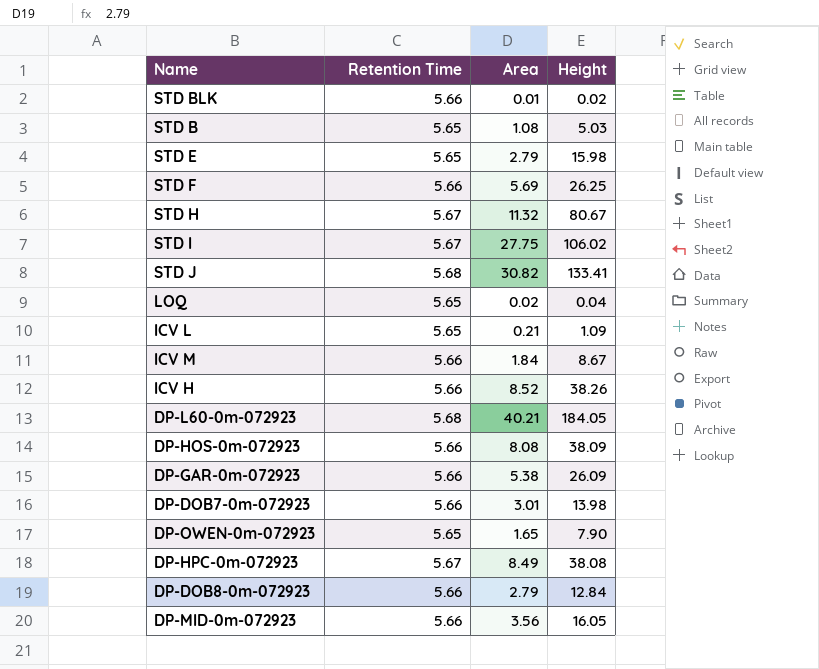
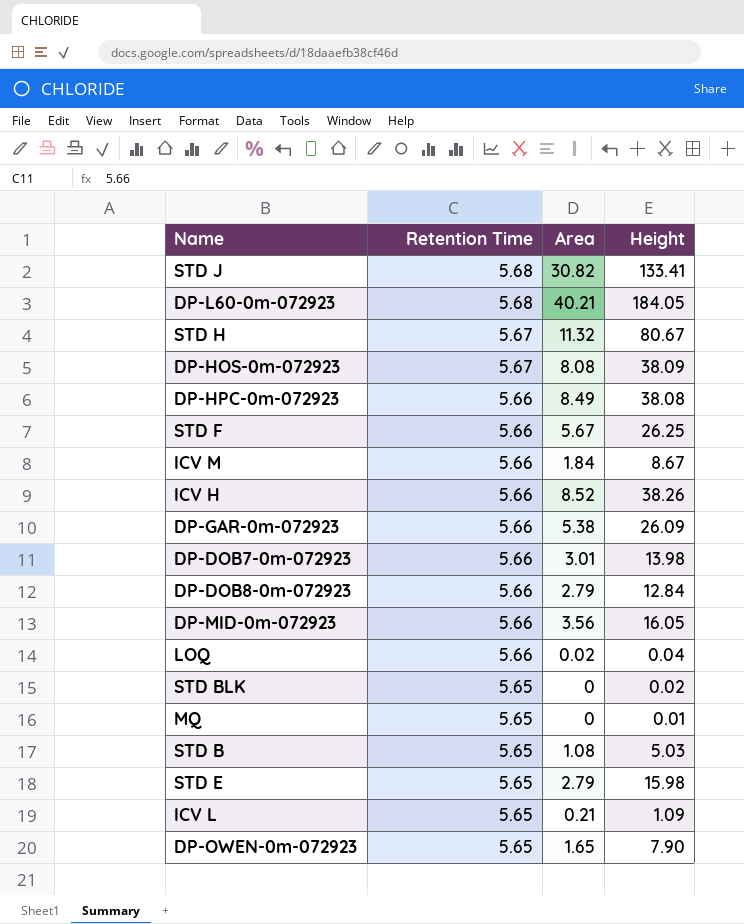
row order: none -> Retention Time descending
row STD I: 5.67 | 27.75 | 106.02 -> none
DP-HOS-0m-072923 | Retention Time: 5.66 -> 5.67
DP-HPC-0m-072923 | Retention Time: 5.67 -> 5.66
STD F | Area: 5.69 -> 5.67
LOQ | Retention Time: 5.65 -> 5.66
STD BLK | Retention Time: 5.66 -> 5.65
STD BLK | Area: 0.01 -> 0
row MQ: none -> 5.65 | 0 | 0.01

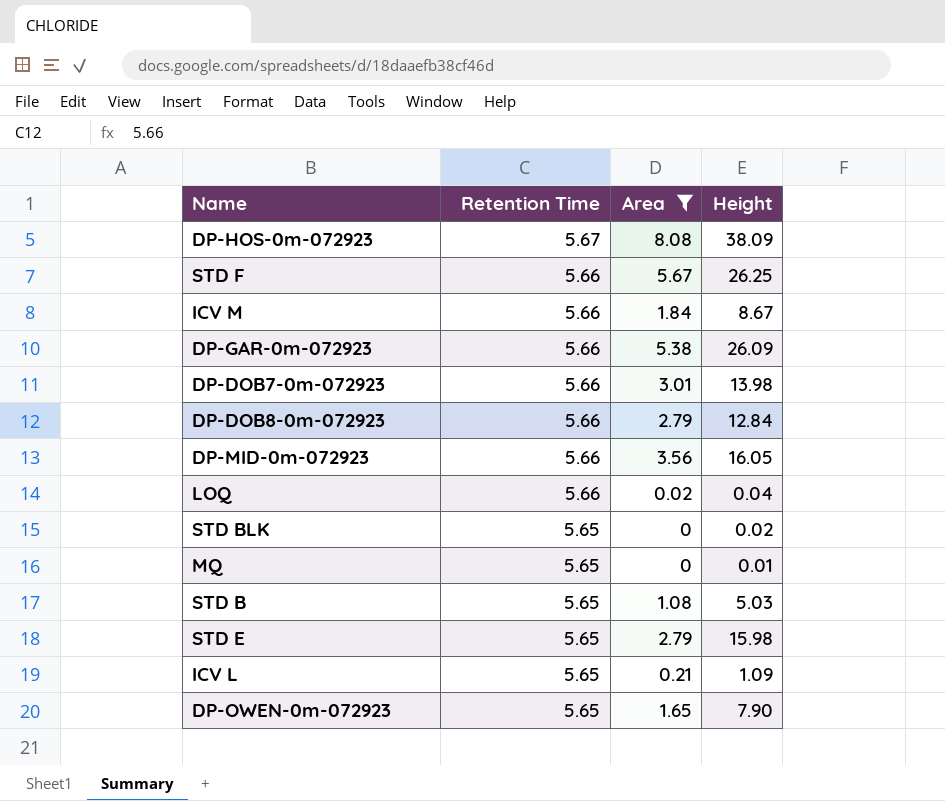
filter: none -> Area <= 8.08

